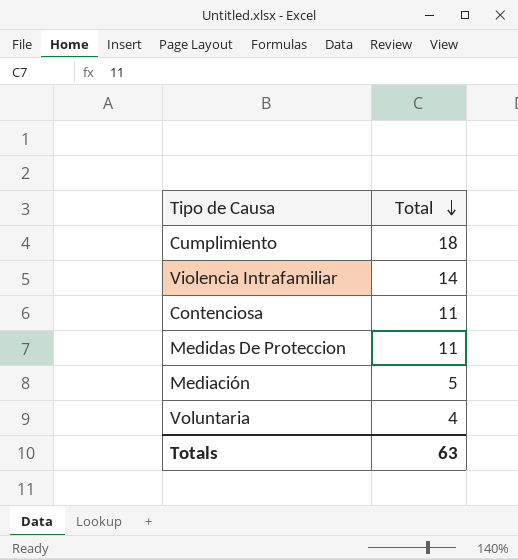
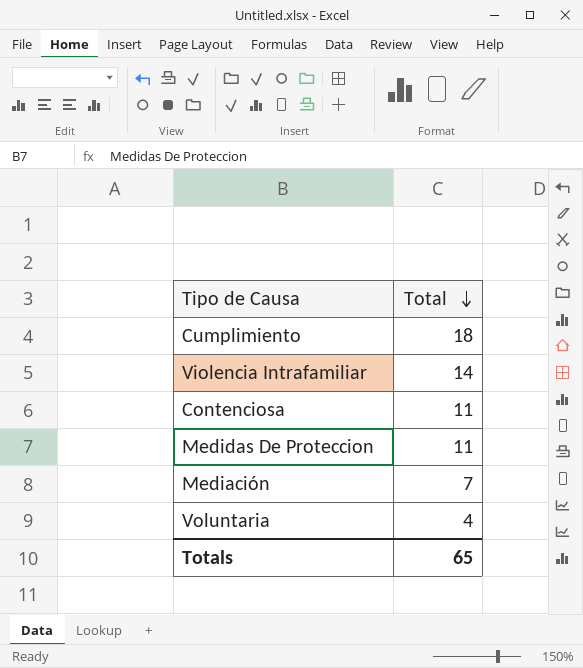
Mediación | Total: 5 -> 7
Totals | Total: 63 -> 65

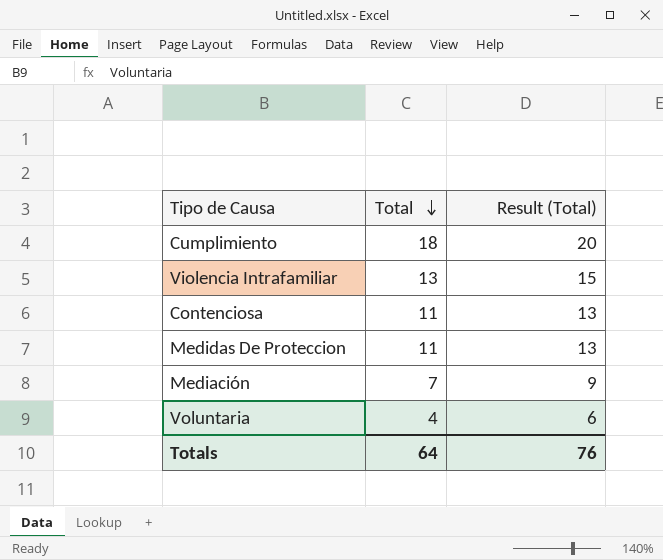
column Result (Total) | formula: none -> [Total] + 2
Violencia Intrafamiliar | Total: 14 -> 13
Totals | Total: 65 -> 64

